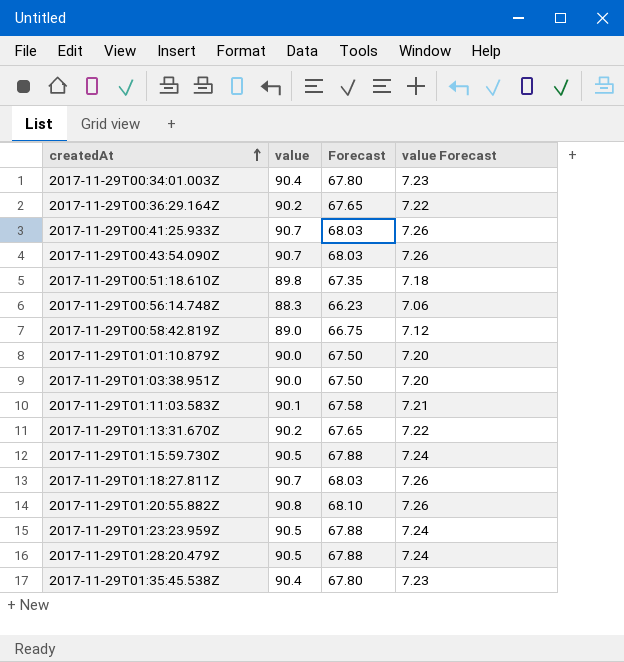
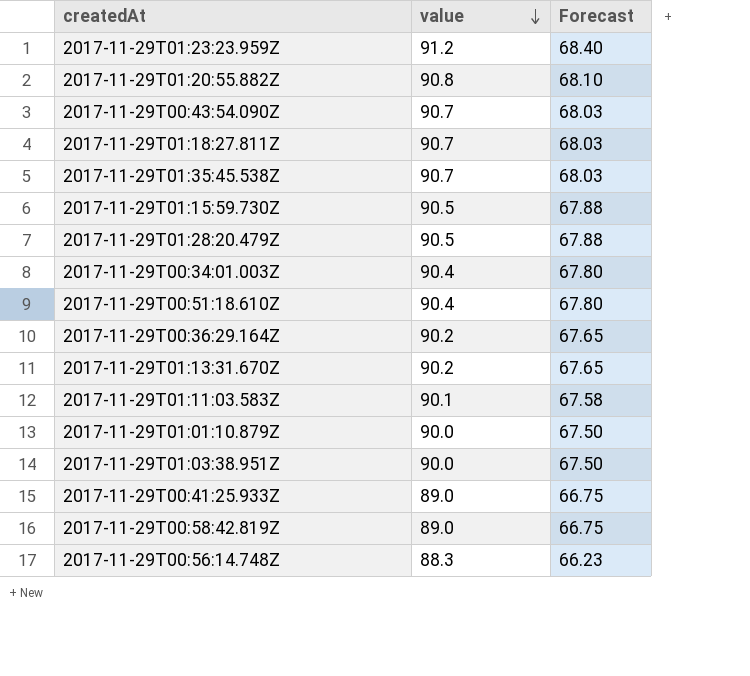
row order: createdAt ascending -> value descending
column value Forecast | formula: [value] * 0.08 -> none
2017-11-29T01:23:23.959Z | value: 90.5 -> 91.2
2017-11-29T01:23:23.959Z | Forecast: 67.88 -> 68.40
2017-11-29T01:35:45.538Z | value: 90.4 -> 90.7
2017-11-29T01:35:45.538Z | Forecast: 67.80 -> 68.03
2017-11-29T00:51:18.610Z | value: 89.8 -> 90.4
2017-11-29T00:51:18.610Z | Forecast: 67.35 -> 67.80
2017-11-29T00:41:25.933Z | value: 90.7 -> 89.0
2017-11-29T00:41:25.933Z | Forecast: 68.03 -> 66.75

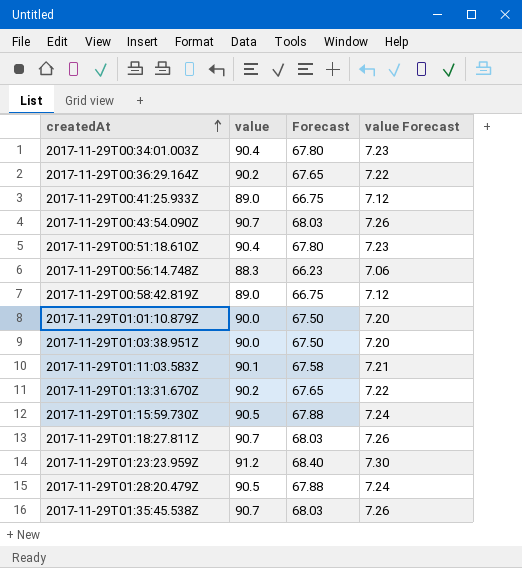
row order: value descending -> createdAt ascending
column value Forecast | formula: none -> [value] * 0.08
row 2017-11-29T01:20:55.882Z: 90.8 | 68.10 -> none

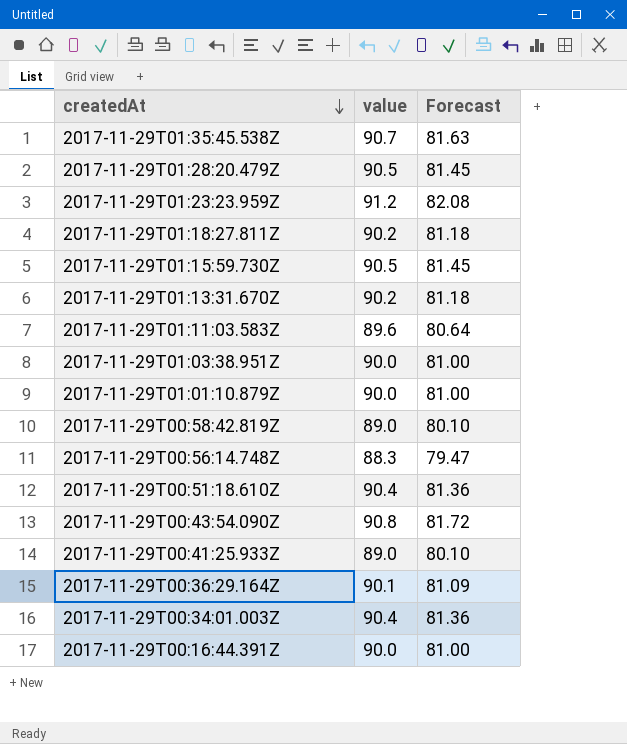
row order: createdAt ascending -> createdAt descending
column value Forecast | formula: [value] * 0.08 -> none
column Forecast | formula: [value] * 0.75 -> [value] * 0.9
2017-11-29T01:18:27.811Z | value: 90.7 -> 90.2
2017-11-29T01:11:03.583Z | value: 90.1 -> 89.6
2017-11-29T00:43:54.090Z | value: 90.7 -> 90.8
2017-11-29T00:36:29.164Z | value: 90.2 -> 90.1
row 2017-11-29T00:16:44.391Z: none -> 90.0 | 81.00

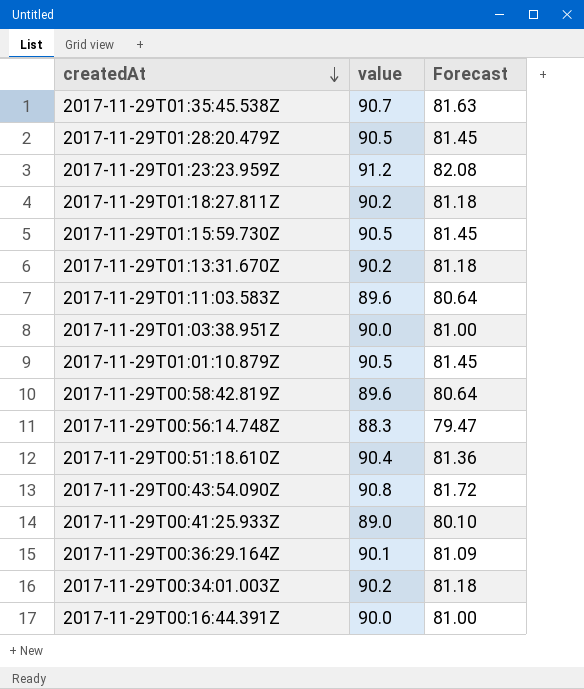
2017-11-29T01:01:10.879Z | value: 90.0 -> 90.5
2017-11-29T01:01:10.879Z | Forecast: 81.00 -> 81.45
2017-11-29T00:58:42.819Z | value: 89.0 -> 89.6
2017-11-29T00:58:42.819Z | Forecast: 80.10 -> 80.64
2017-11-29T00:34:01.003Z | value: 90.4 -> 90.2
2017-11-29T00:34:01.003Z | Forecast: 81.36 -> 81.18

